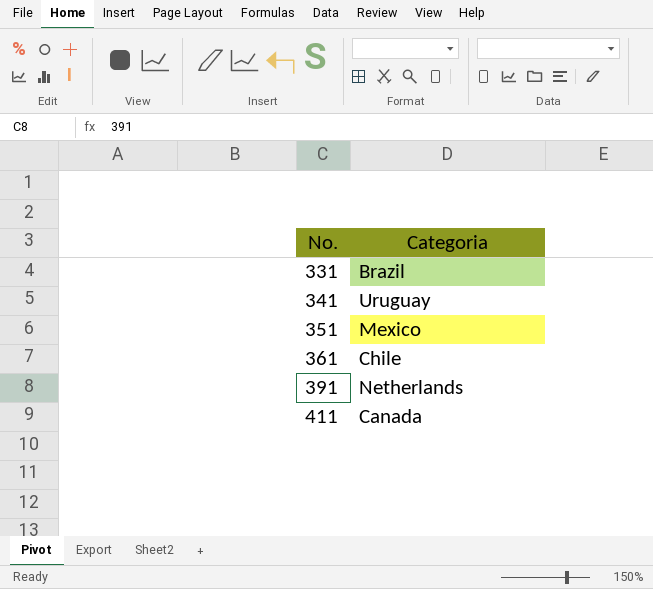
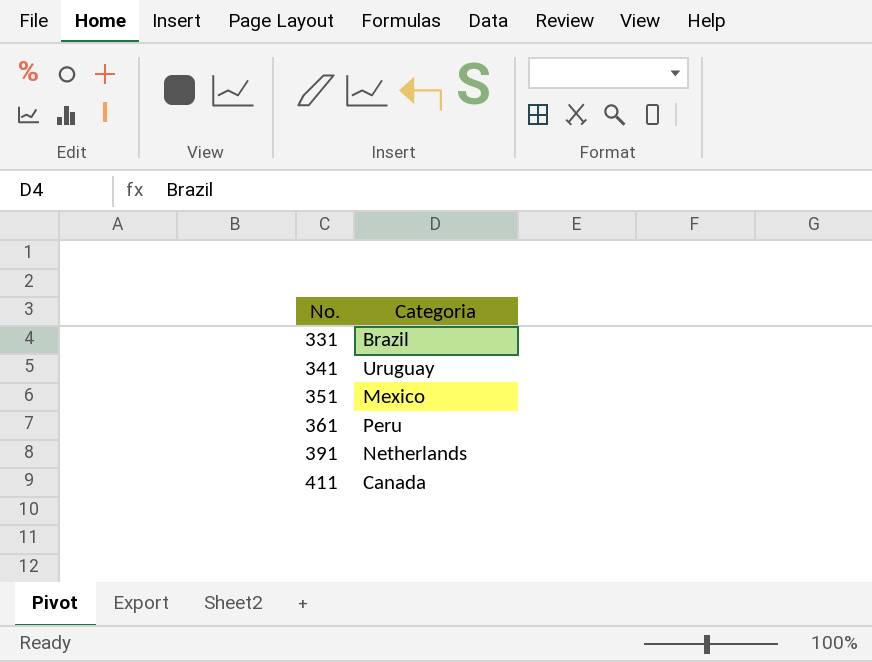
361 | Categoria: Chile -> Peru

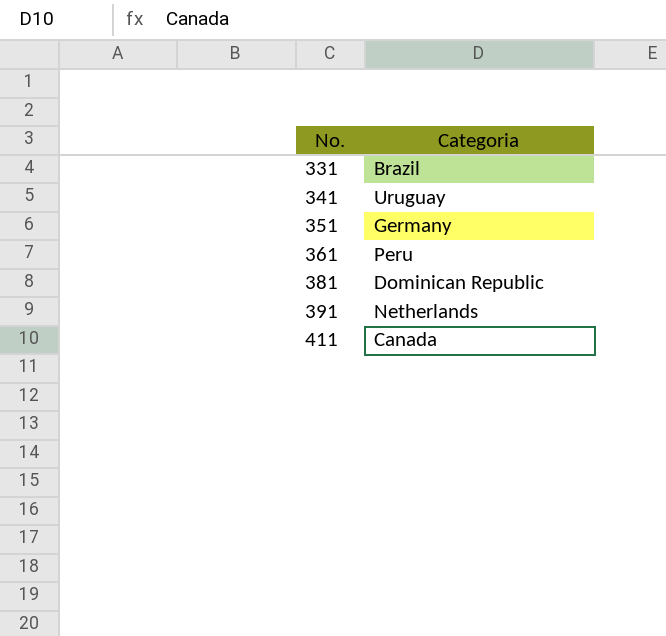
351 | Categoria: Mexico -> Germany
row 381: none -> Dominican Republic

